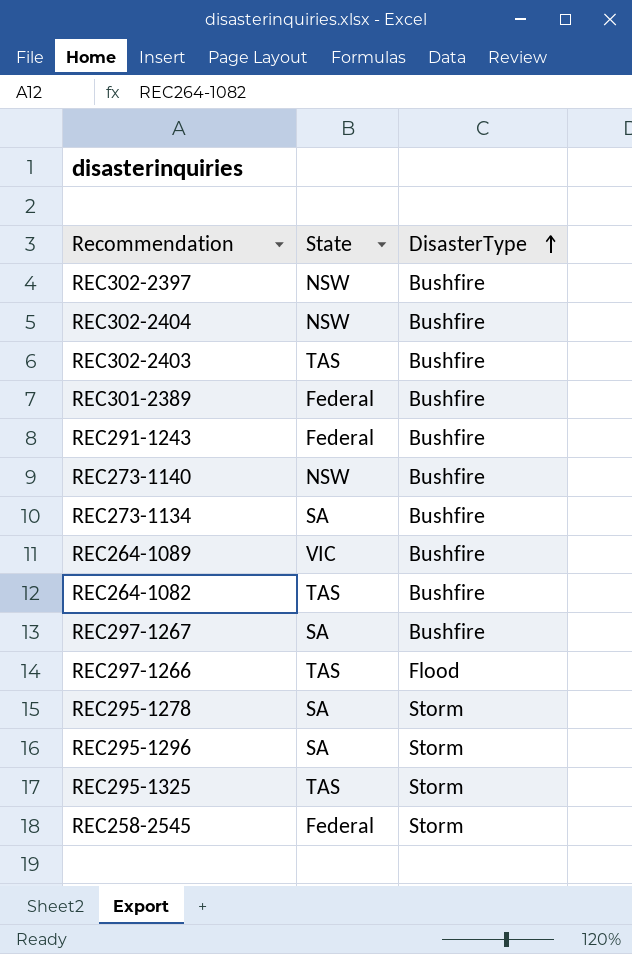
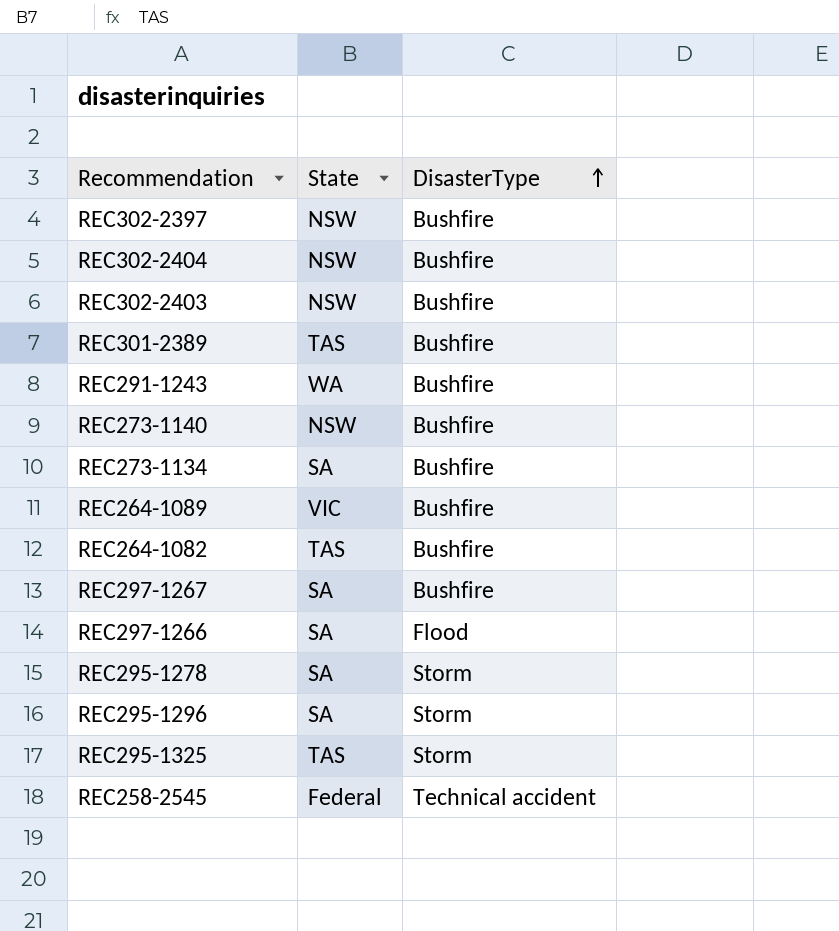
REC302-2403 | State: TAS -> NSW
REC301-2389 | State: Federal -> TAS
REC291-1243 | State: Federal -> WA
REC297-1266 | State: TAS -> SA
REC258-2545 | DisasterType: Storm -> Technical accident

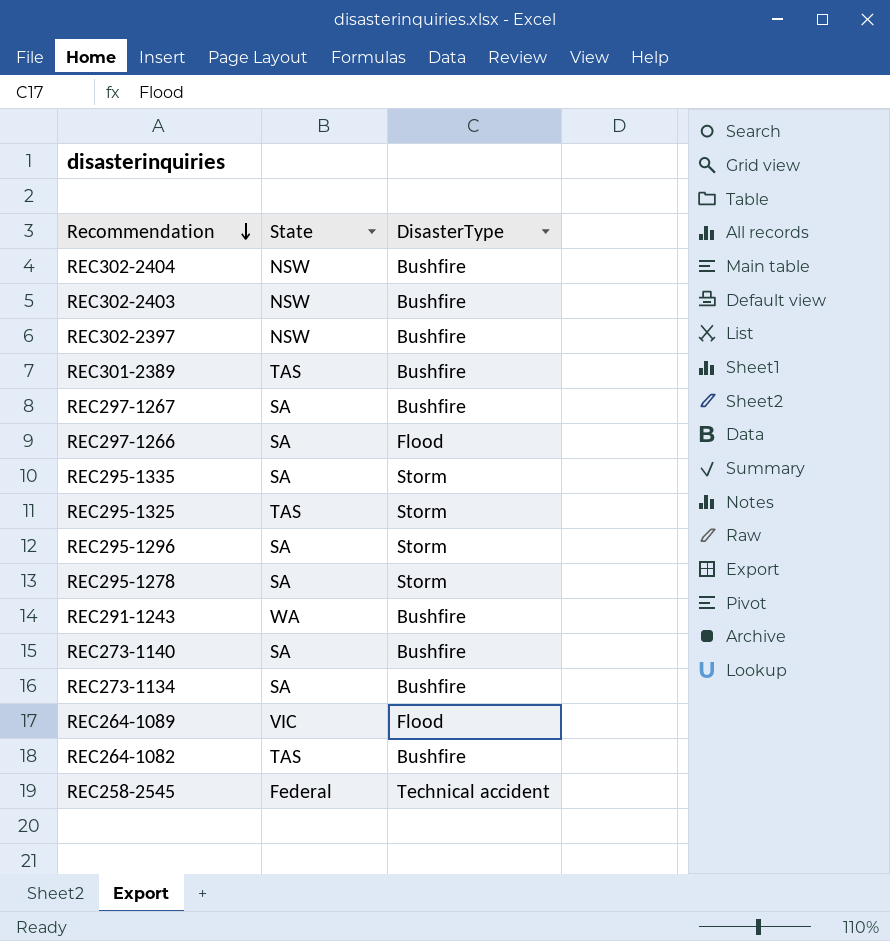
row order: DisasterType ascending -> Recommendation descending
row REC295-1335: none -> SA | Storm
REC273-1140 | State: NSW -> SA
REC264-1089 | DisasterType: Bushfire -> Flood

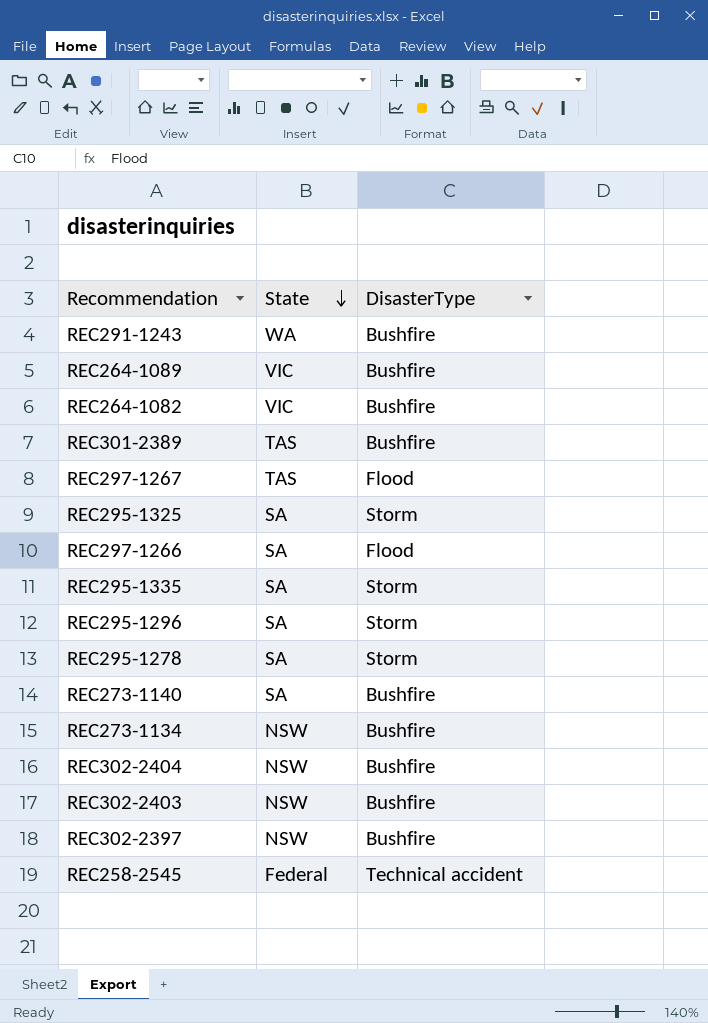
row order: Recommendation descending -> State descending
REC264-1089 | DisasterType: Flood -> Bushfire
REC264-1082 | State: TAS -> VIC
REC297-1267 | State: SA -> TAS
REC297-1267 | DisasterType: Bushfire -> Flood
REC295-1325 | State: TAS -> SA
REC273-1134 | State: SA -> NSW

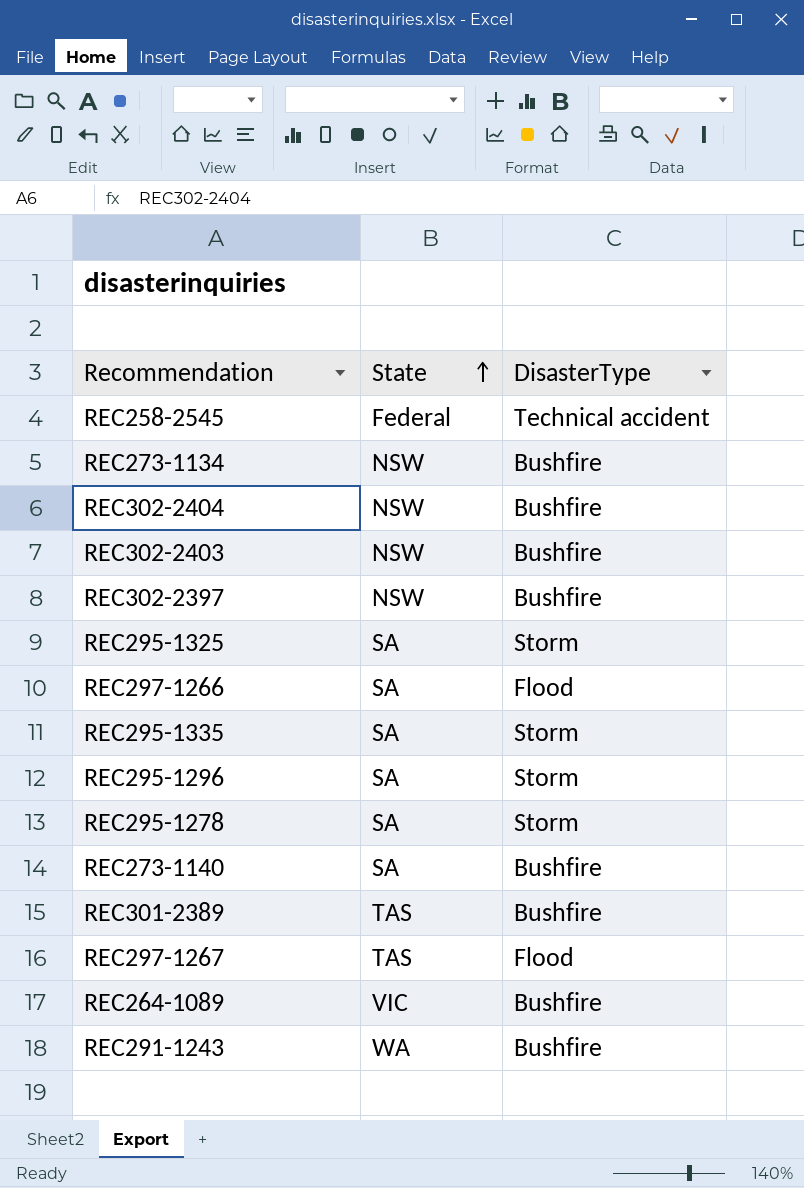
row order: State descending -> State ascending
row REC264-1082: VIC | Bushfire -> none

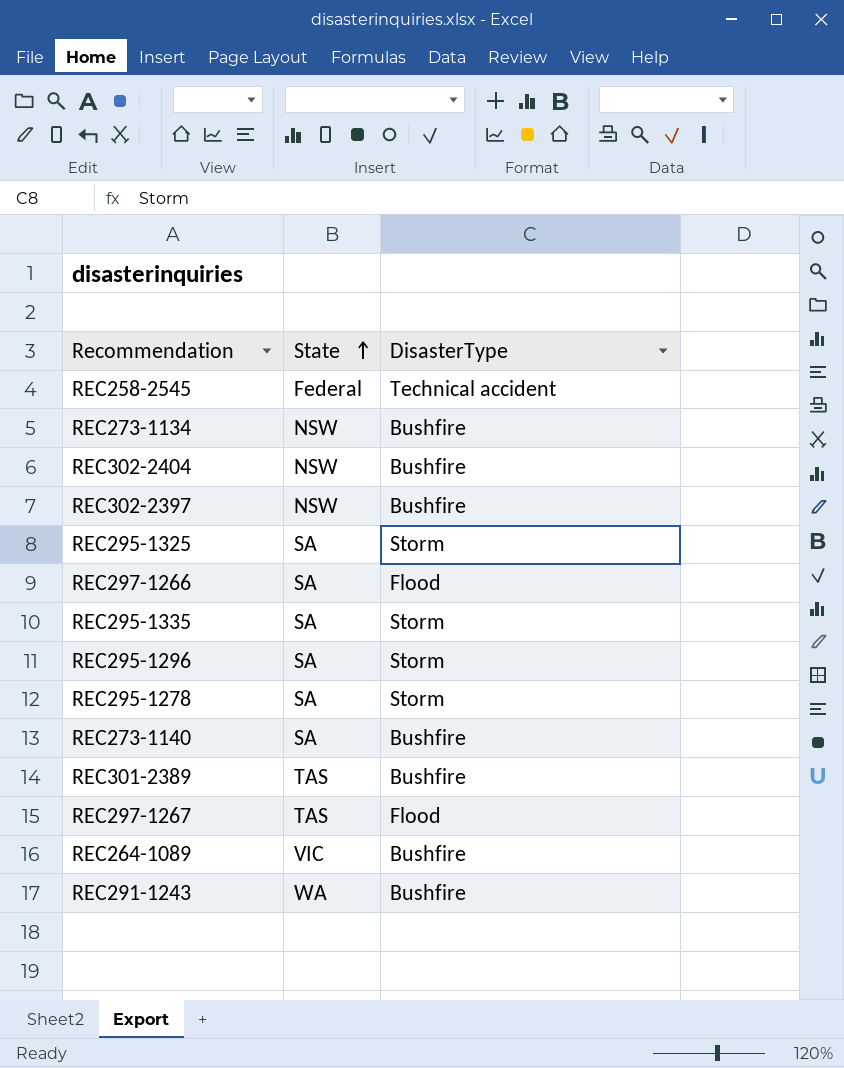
row REC302-2403: NSW | Bushfire -> none

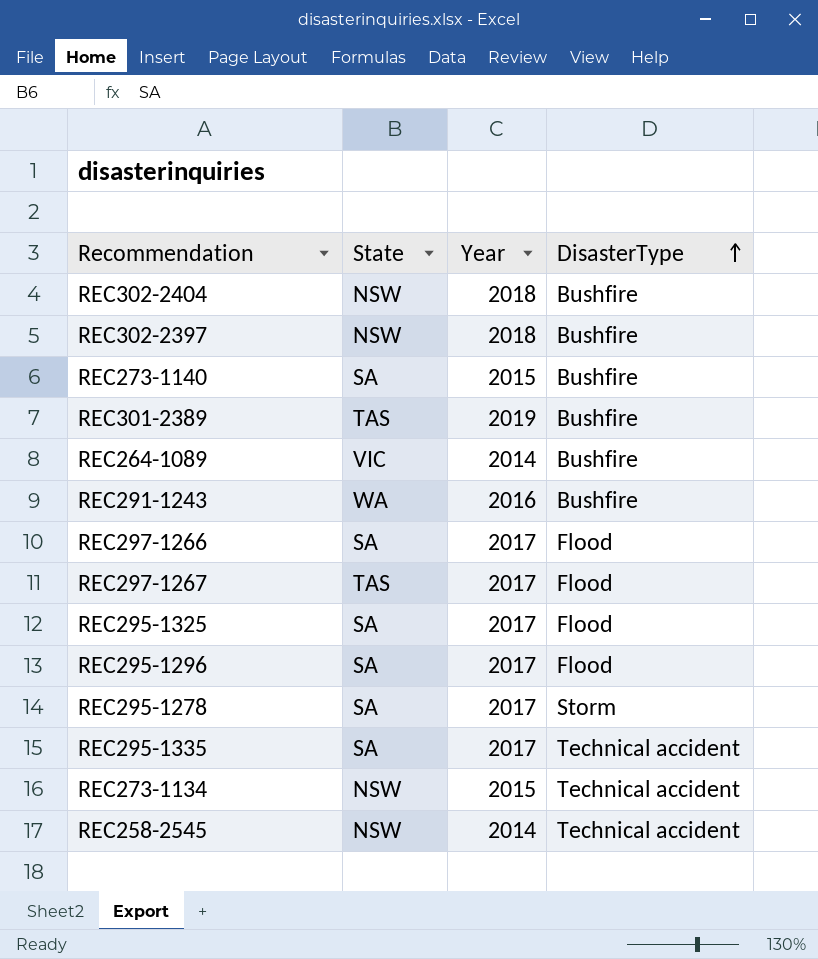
row order: State ascending -> DisasterType ascending
column Year | position: none -> 3
REC295-1325 | DisasterType: Storm -> Flood
REC295-1296 | DisasterType: Storm -> Flood
REC295-1335 | DisasterType: Storm -> Technical accident
REC273-1134 | DisasterType: Bushfire -> Technical accident
REC258-2545 | State: Federal -> NSW

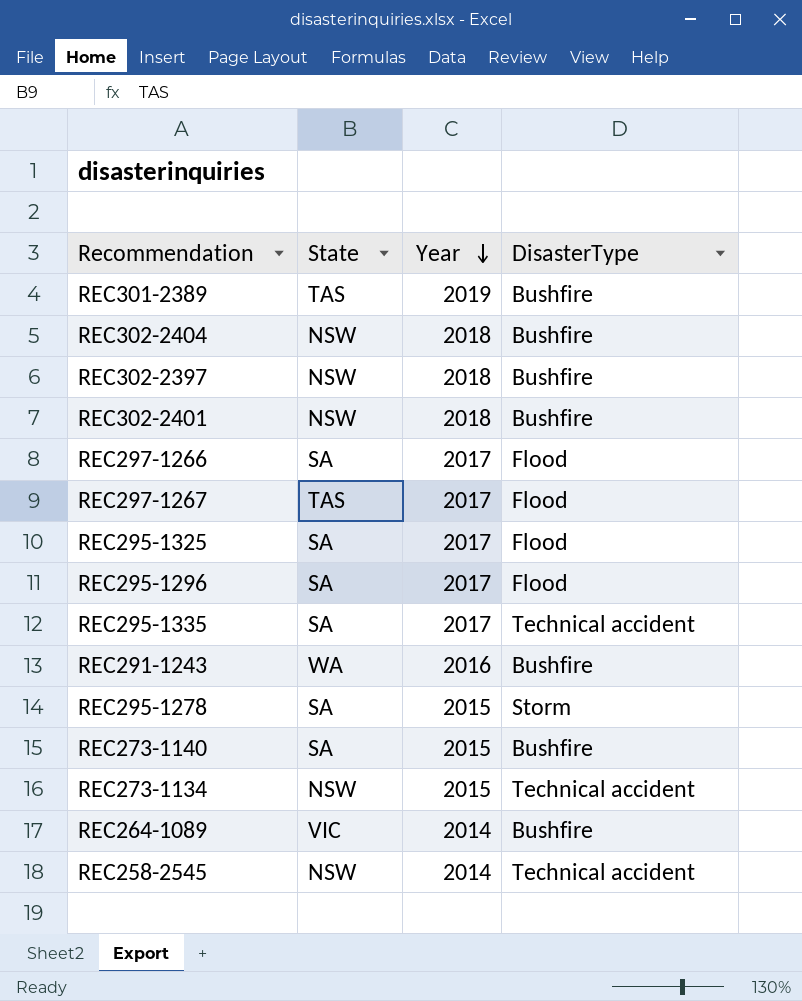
row order: DisasterType ascending -> Year descending
row REC302-2401: none -> NSW | 2018 | Bushfire
REC295-1278 | Year: 2017 -> 2015

